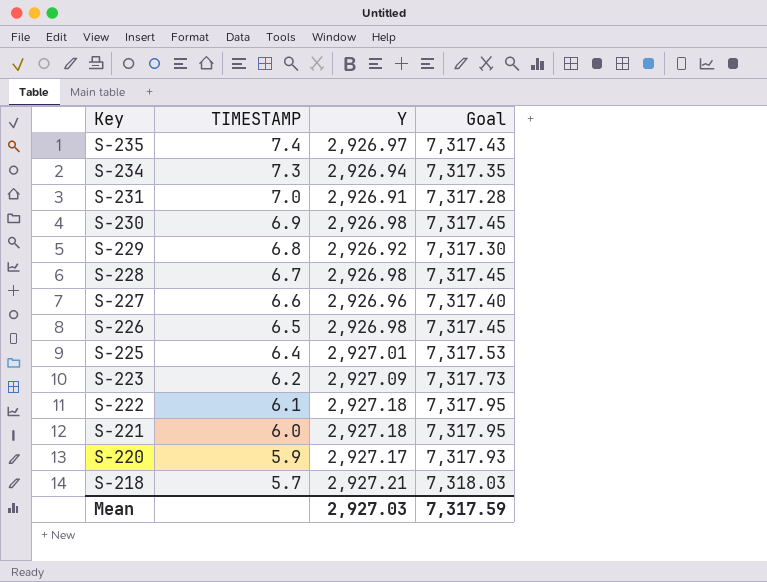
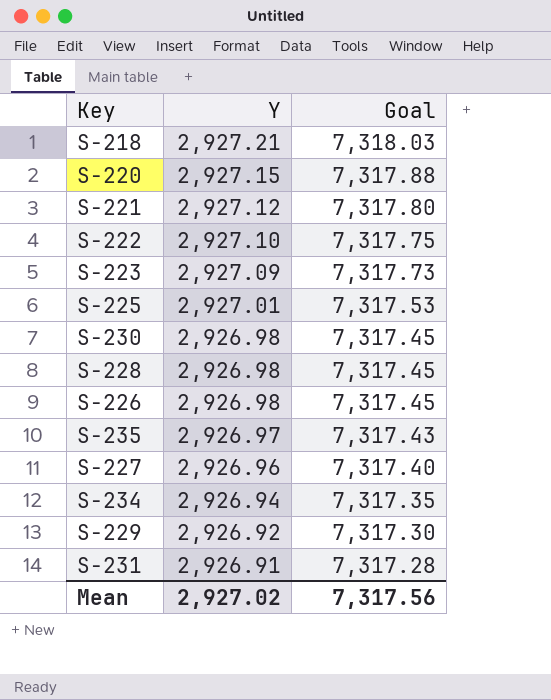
row order: Key descending -> Y descending
column TIMESTAMP | position: 2 -> none
S-220 | Y: 2,927.17 -> 2,927.15
S-220 | Goal: 7,317.93 -> 7,317.88
S-221 | Y: 2,927.18 -> 2,927.12
S-221 | Goal: 7,317.95 -> 7,317.80
S-222 | Y: 2,927.18 -> 2,927.10
S-222 | Goal: 7,317.95 -> 7,317.75
Mean | Y: 2,927.03 -> 2,927.02
Mean | Goal: 7,317.59 -> 7,317.56

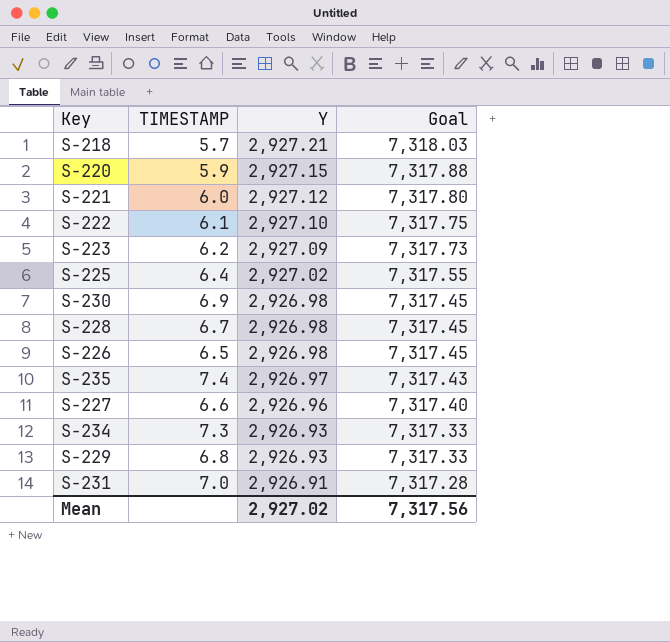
column TIMESTAMP | position: none -> 2
S-225 | Y: 2,927.01 -> 2,927.02
S-225 | Goal: 7,317.53 -> 7,317.55
S-234 | Y: 2,926.94 -> 2,926.93
S-234 | Goal: 7,317.35 -> 7,317.33
S-229 | Y: 2,926.92 -> 2,926.93
S-229 | Goal: 7,317.30 -> 7,317.33

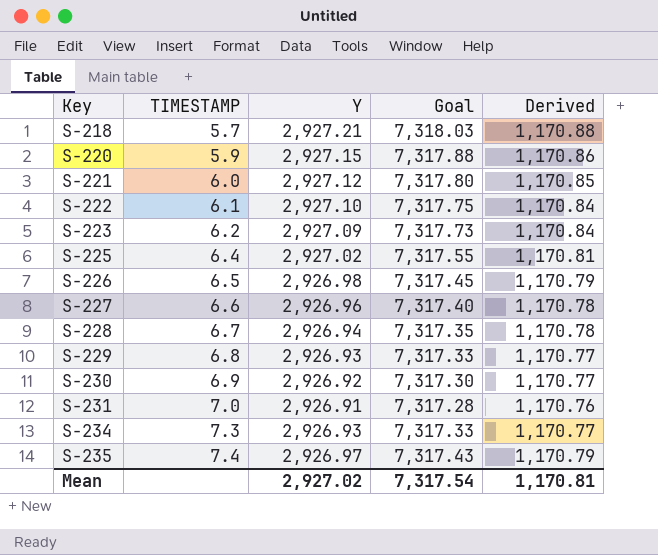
row order: Y descending -> Key ascending
column Derived | formula: none -> [Y] * 0.4
S-228 | Y: 2,926.98 -> 2,926.94
S-228 | Goal: 7,317.45 -> 7,317.35
S-230 | Y: 2,926.98 -> 2,926.92
S-230 | Goal: 7,317.45 -> 7,317.30
Mean | Goal: 7,317.56 -> 7,317.54

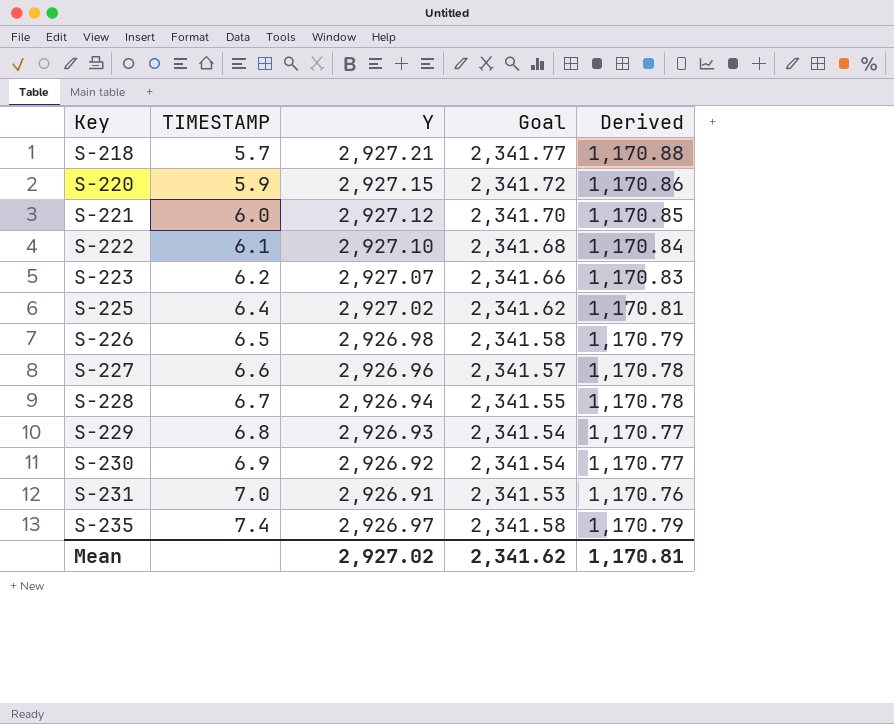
column Goal | formula: [Y] * 2.5 -> [Y] * 0.8
row S-234: 7.3 | 2,926.93 | 7,317.33 | 1,170.77 -> none
S-223 | Y: 2,927.09 -> 2,927.07
S-223 | Derived: 1,170.84 -> 1,170.83
Mean | Goal: 7,317.54 -> 2,341.62

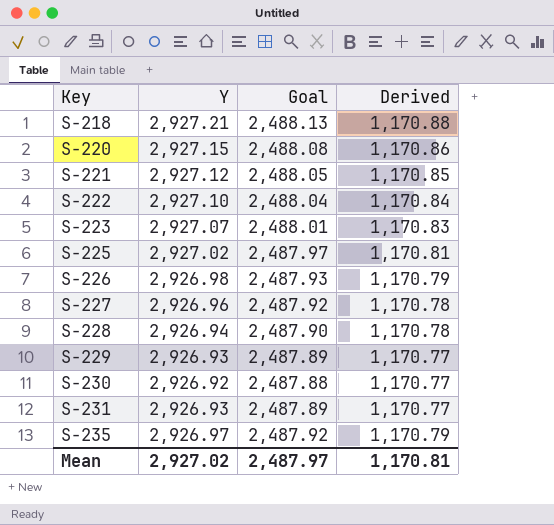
column TIMESTAMP | position: 2 -> none
column Goal | formula: [Y] * 0.8 -> [Y] * 0.85
S-231 | Y: 2,926.91 -> 2,926.93
S-231 | Derived: 1,170.76 -> 1,170.77
Mean | Goal: 2,341.62 -> 2,487.97

